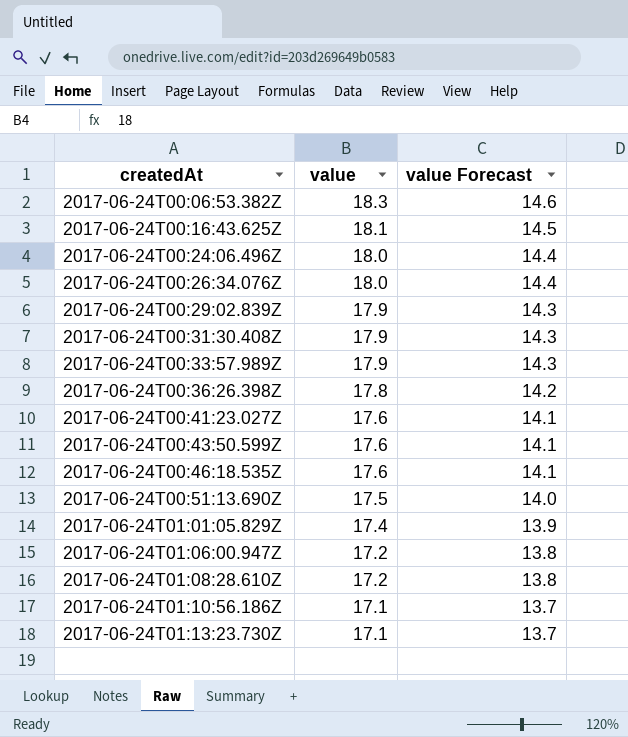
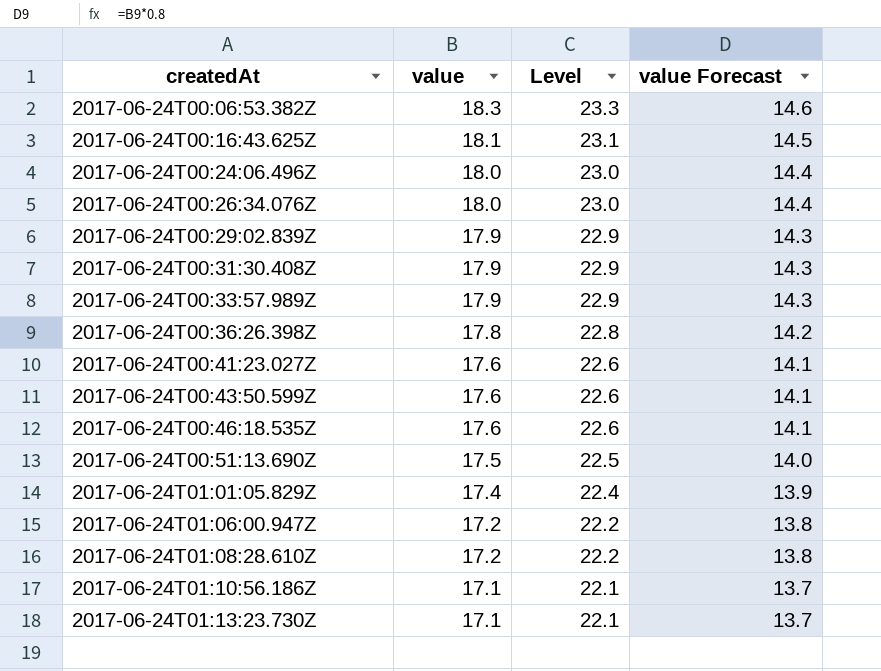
column Level | formula: none -> [value] + 5

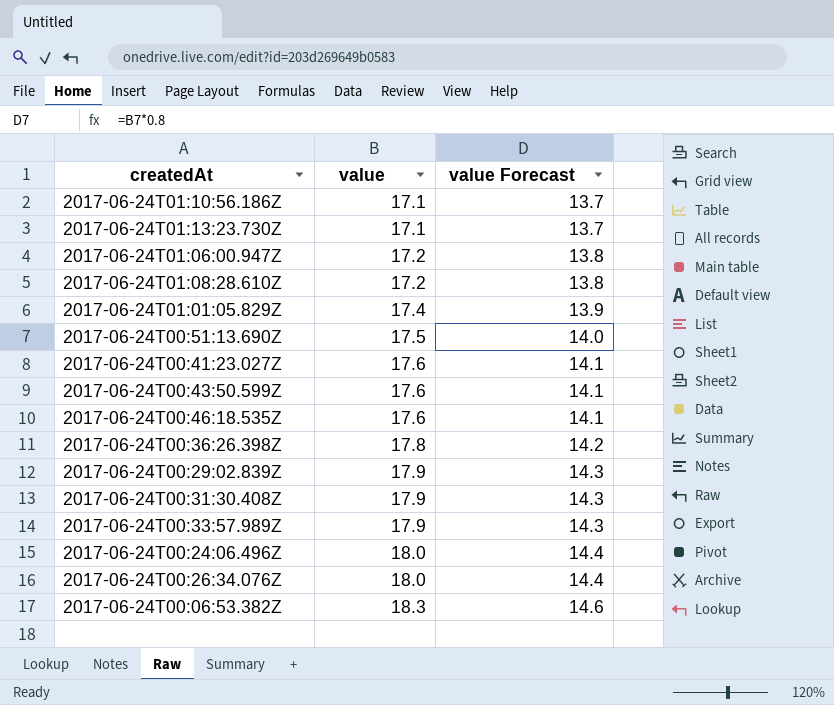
row order: createdAt ascending -> value ascending
column Level | formula: [value] + 5 -> none
row 2017-06-24T00:16:43.625Z: 18.1 | 23.1 | 14.5 -> none

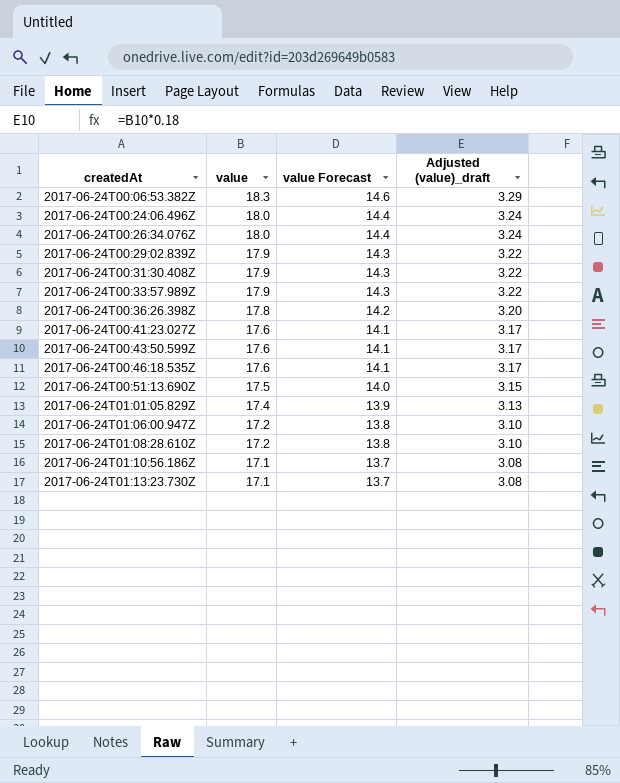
row order: value ascending -> createdAt ascending
column Adjusted (value)_draft | formula: none -> [value] * 0.18

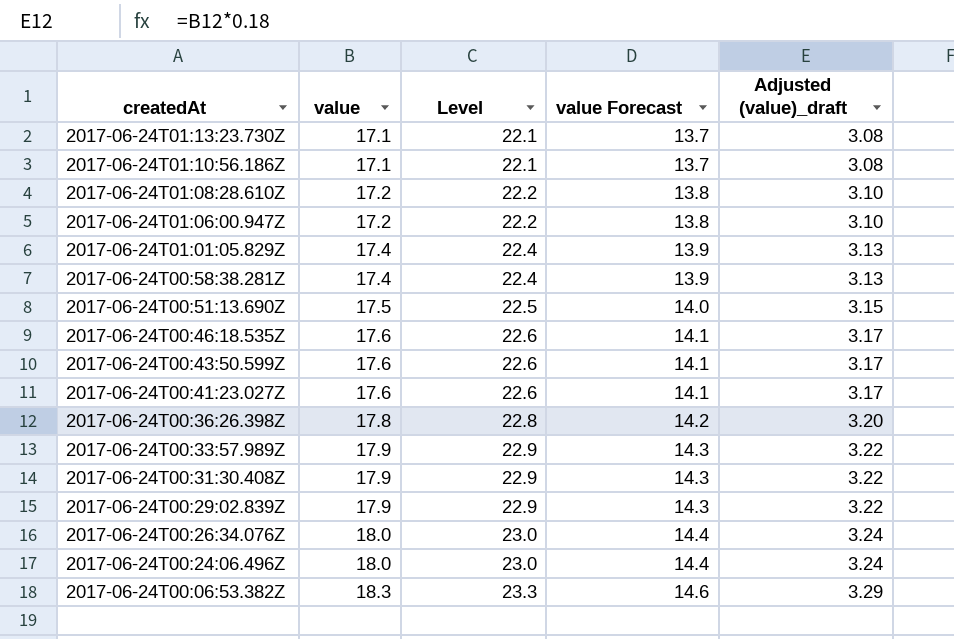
row order: createdAt ascending -> createdAt descending
column Level | formula: none -> [value] + 5
row 2017-06-24T00:58:38.281Z: none -> 17.4 | 22.4 | 13.9 | 3.13

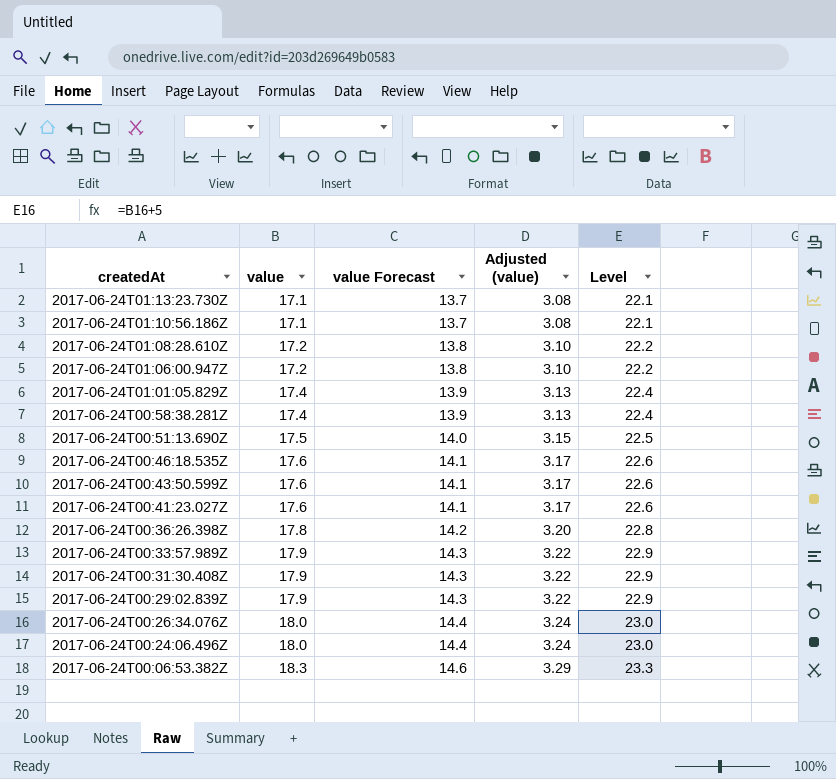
column name: Adjusted (value)_draft -> Adjusted (value)
column Level | position: 3 -> 5

